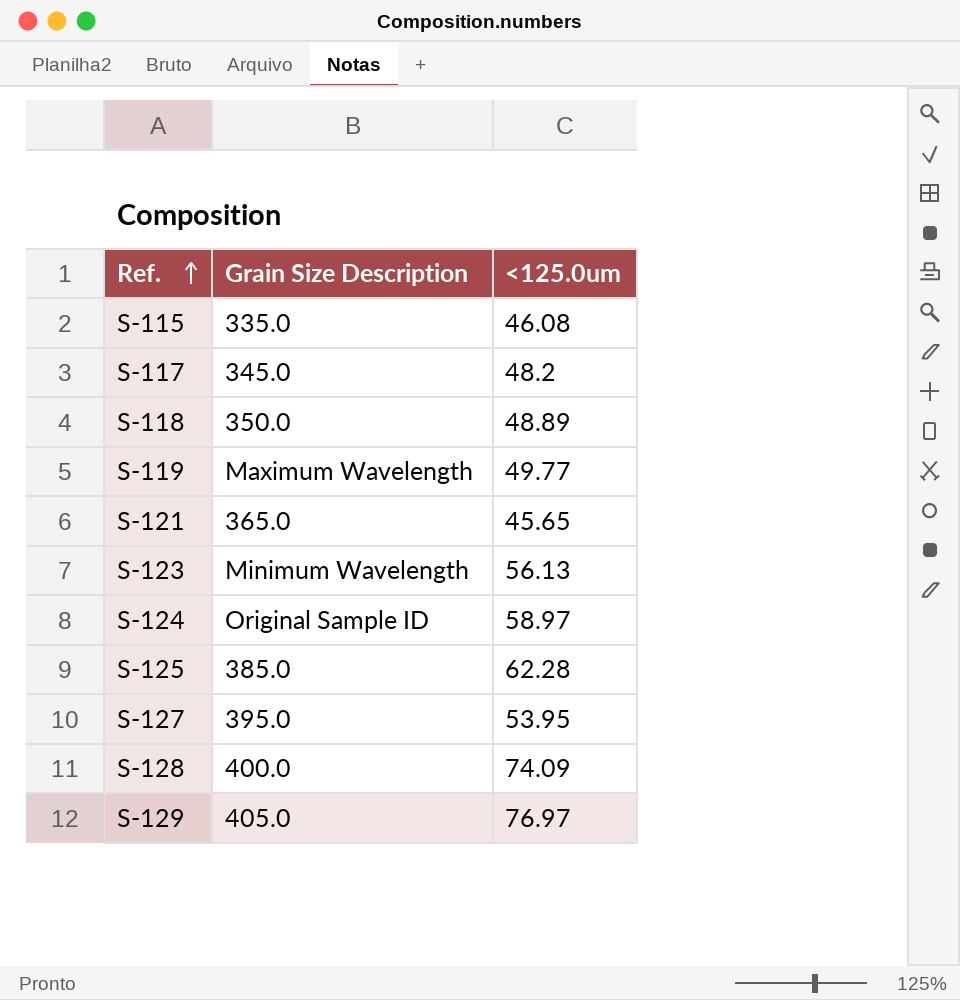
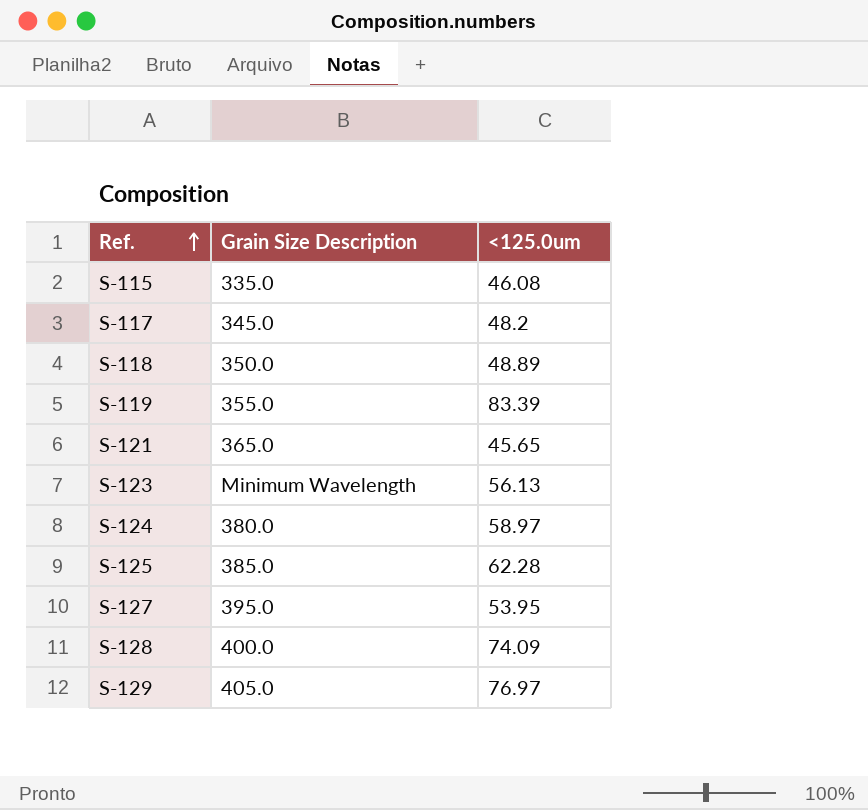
S-119 | Grain Size Description: Maximum Wavelength -> 355.0
S-119 | <125.0um: 49.77 -> 83.39
S-124 | Grain Size Description: Original Sample ID -> 380.0

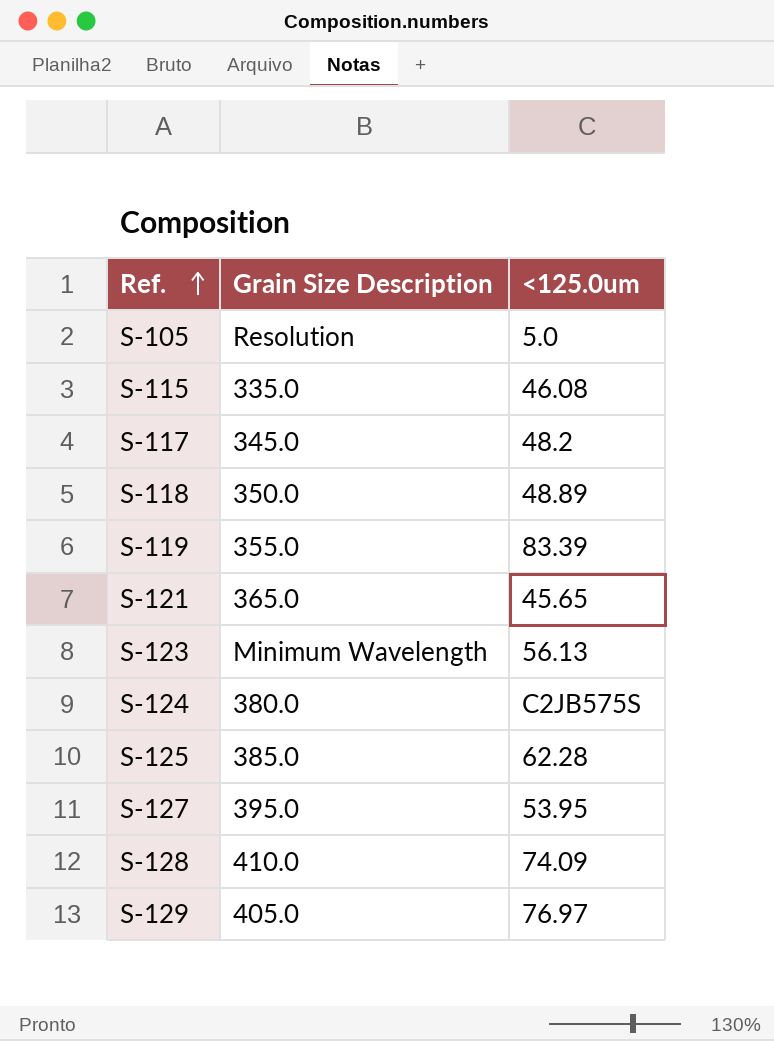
row S-105: none -> Resolution | 5.0
S-124 | <125.0um: 58.97 -> C2JB575S
S-128 | Grain Size Description: 400.0 -> 410.0

